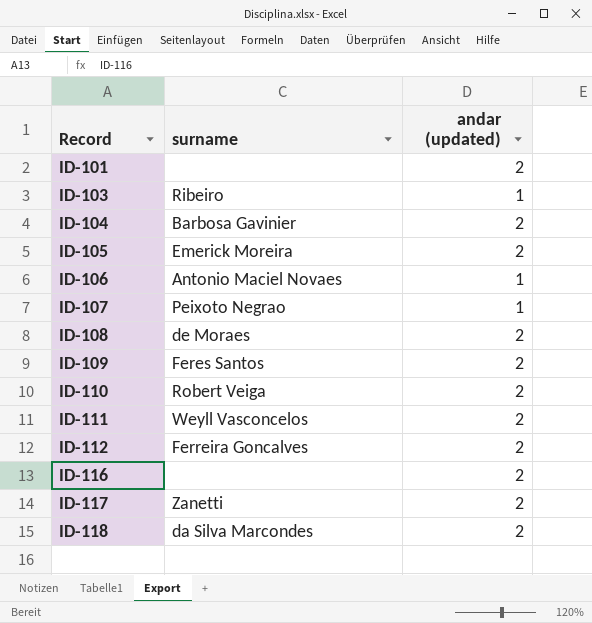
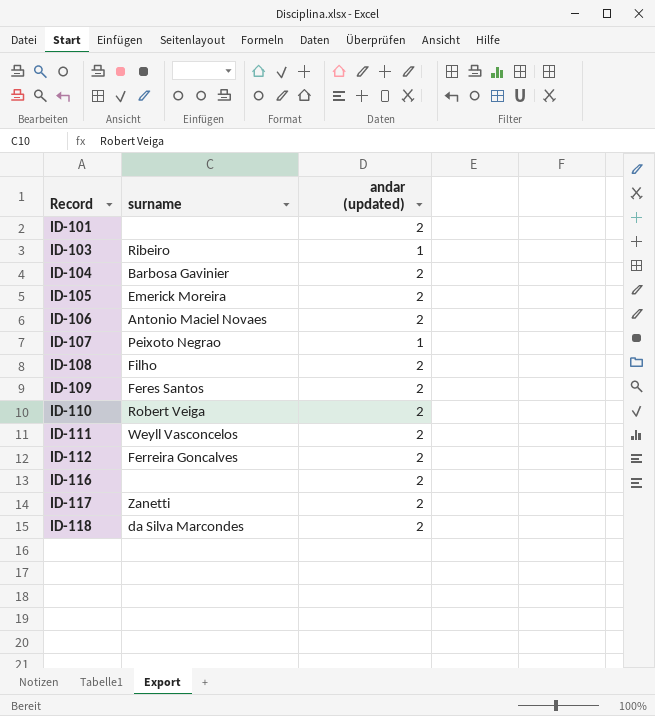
ID-106 | andar (updated): 1 -> 2
ID-108 | surname: de Moraes -> Filho

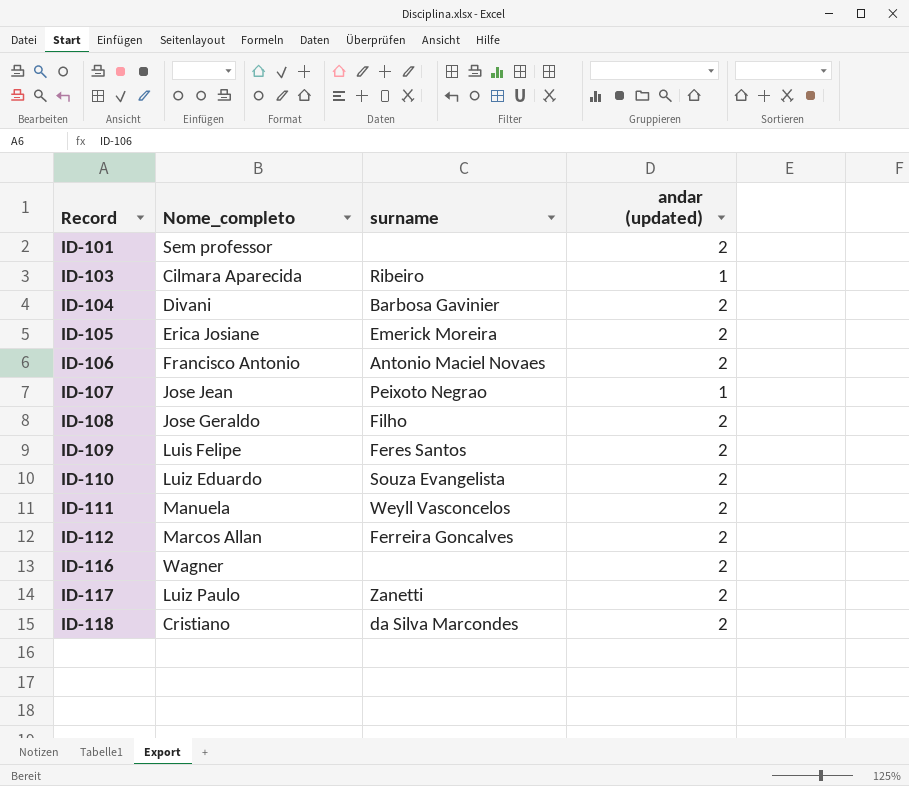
column Nome_completo | position: none -> 2
ID-110 | surname: Robert Veiga -> Souza Evangelista

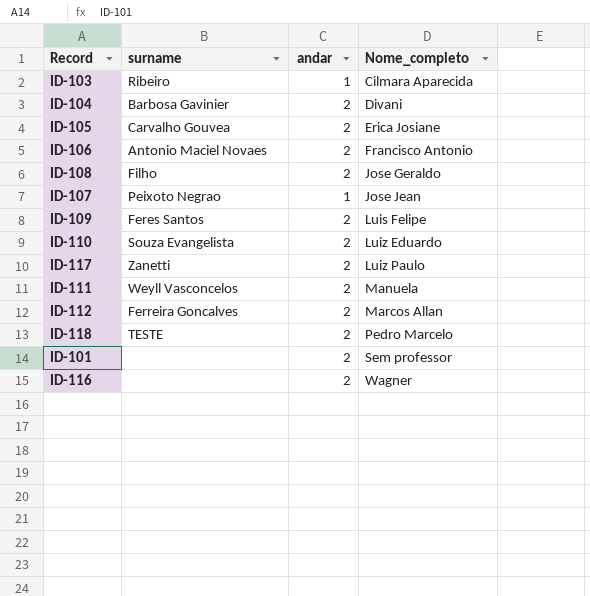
row order: Record ascending -> Nome_completo ascending
column name: andar (updated) -> andar
column Nome_completo | position: 2 -> 4
ID-105 | surname: Emerick Moreira -> Carvalho Gouvea
ID-118 | surname: da Silva Marcondes -> TESTE
ID-118 | Nome_completo: Cristiano -> Pedro Marcelo

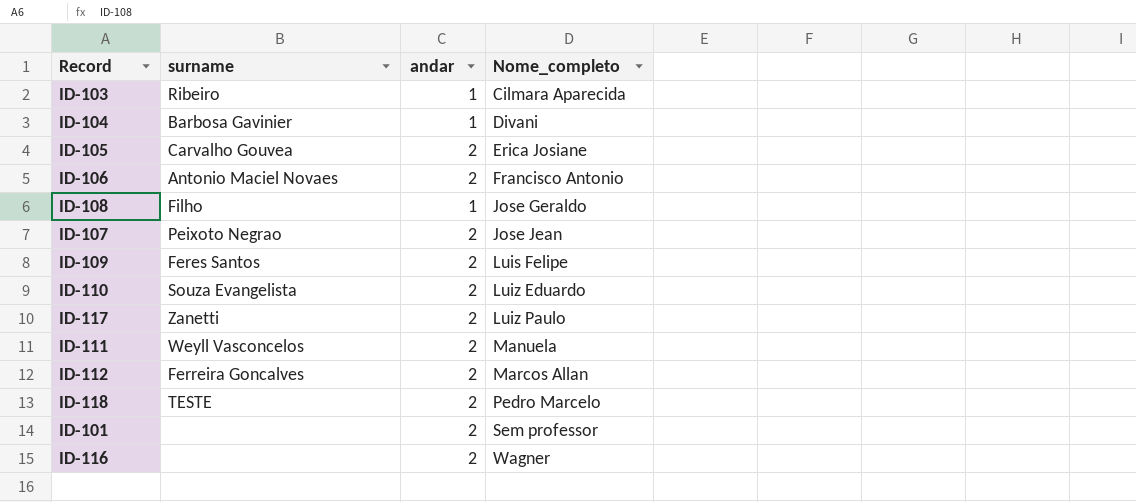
ID-104 | andar: 2 -> 1
ID-108 | andar: 2 -> 1
ID-107 | andar: 1 -> 2

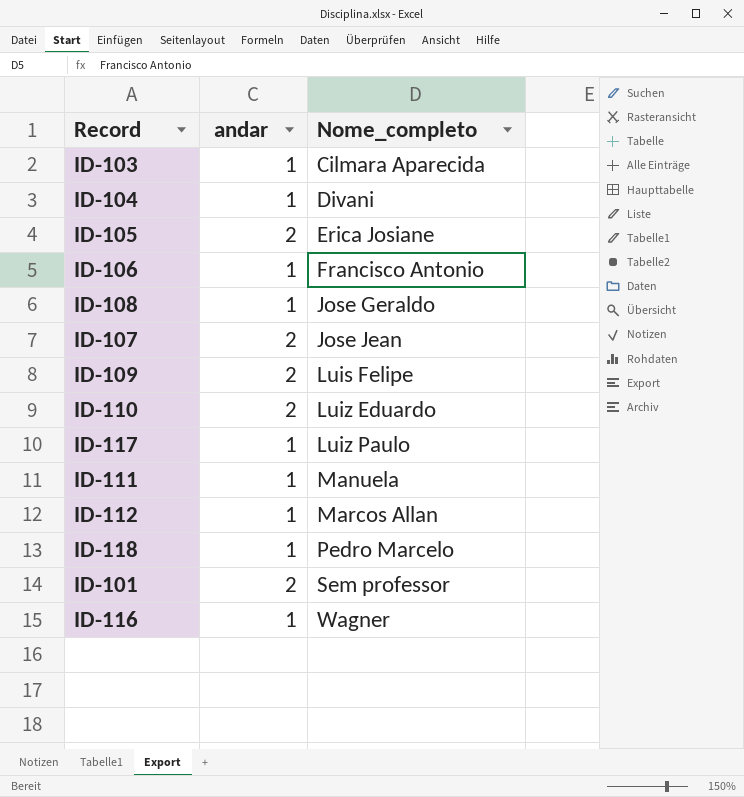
column surname | position: 2 -> none
ID-106 | andar: 2 -> 1
ID-117 | andar: 2 -> 1
ID-111 | andar: 2 -> 1
ID-112 | andar: 2 -> 1
ID-118 | andar: 2 -> 1
ID-116 | andar: 2 -> 1

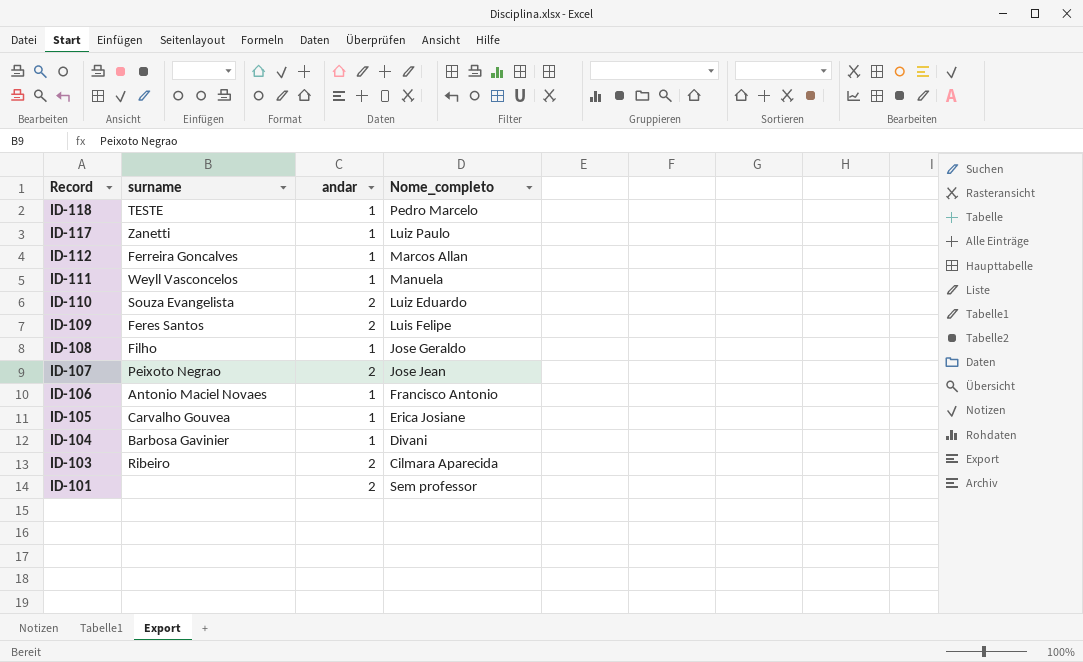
row order: Nome_completo ascending -> Record descending
column surname | position: none -> 2
row ID-116: 1 | Wagner -> none
ID-105 | andar: 2 -> 1
ID-103 | andar: 1 -> 2

